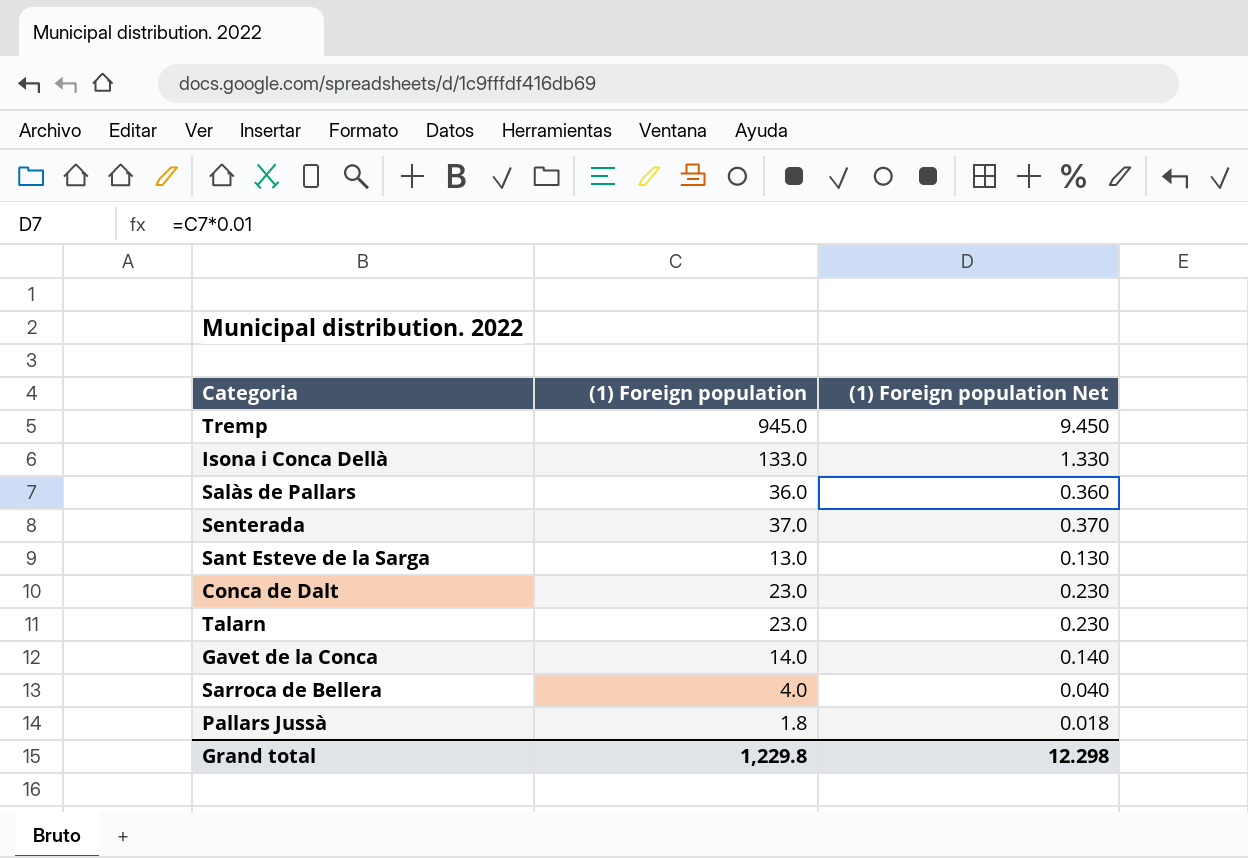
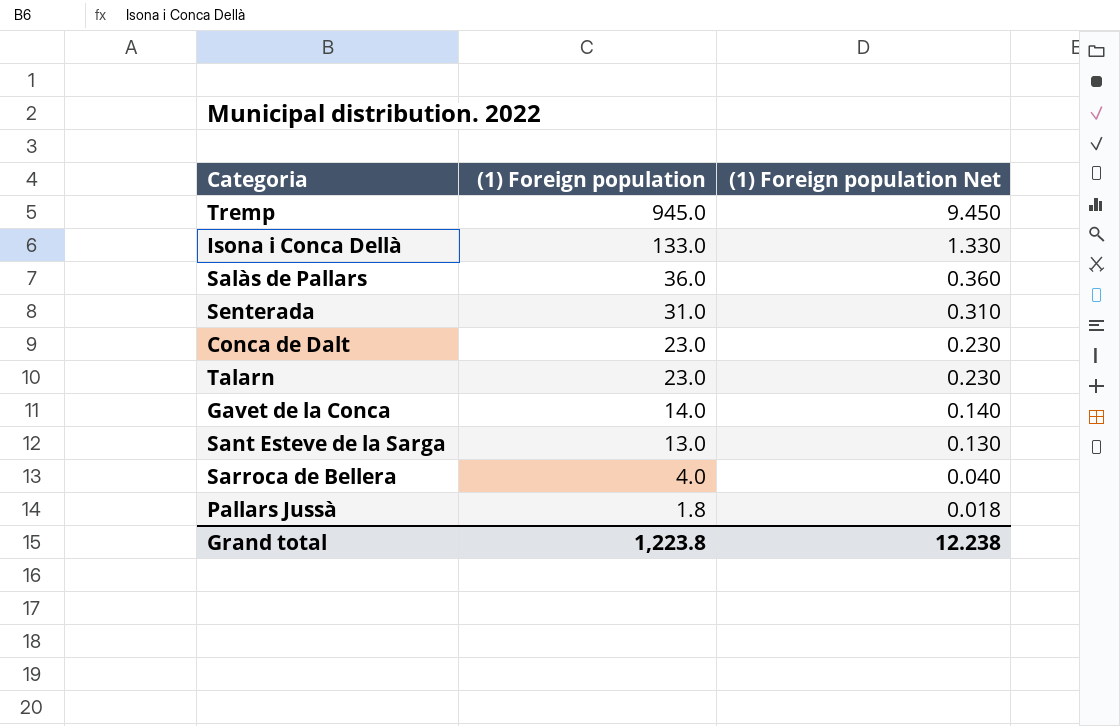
row order: none -> (1) Foreign population descending
Senterada | (1) Foreign population: 37.0 -> 31.0
Senterada | (1) Foreign population Net: 0.370 -> 0.310
Grand total | (1) Foreign population: 1,229.8 -> 1,223.8
Grand total | (1) Foreign population Net: 12.298 -> 12.238

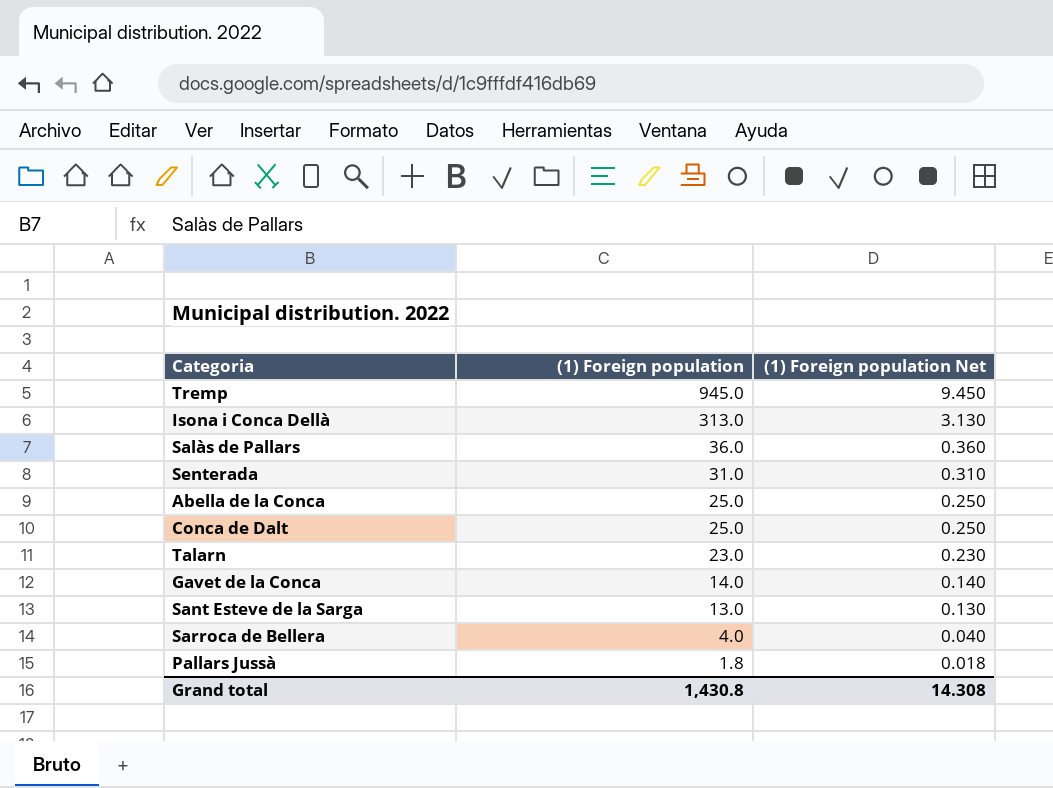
Isona i Conca Dellà | (1) Foreign population: 133.0 -> 313.0
Isona i Conca Dellà | (1) Foreign population Net: 1.330 -> 3.130
row Abella de la Conca: none -> 25.0 | 0.250
Conca de Dalt | (1) Foreign population: 23.0 -> 25.0
Conca de Dalt | (1) Foreign population Net: 0.230 -> 0.250
Grand total | (1) Foreign population: 1,223.8 -> 1,430.8
Grand total | (1) Foreign population Net: 12.238 -> 14.308

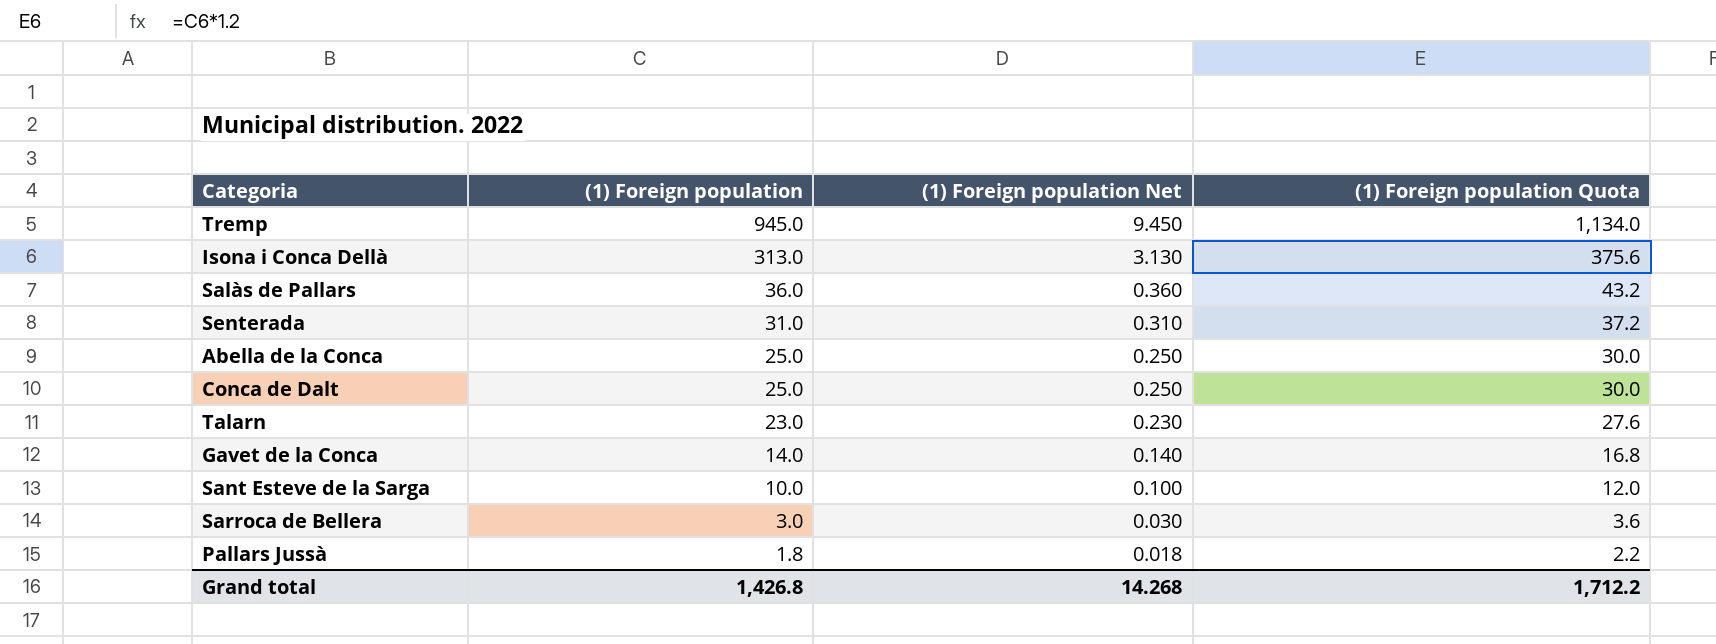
column (1) Foreign population Quota | formula: none -> [(1) Foreign population] * 1.2
Sant Esteve de la Sarga | (1) Foreign population: 13.0 -> 10.0
Sant Esteve de la Sarga | (1) Foreign population Net: 0.130 -> 0.100
Sarroca de Bellera | (1) Foreign population: 4.0 -> 3.0
Sarroca de Bellera | (1) Foreign population Net: 0.040 -> 0.030
Grand total | (1) Foreign population: 1,430.8 -> 1,426.8
Grand total | (1) Foreign population Net: 14.308 -> 14.268

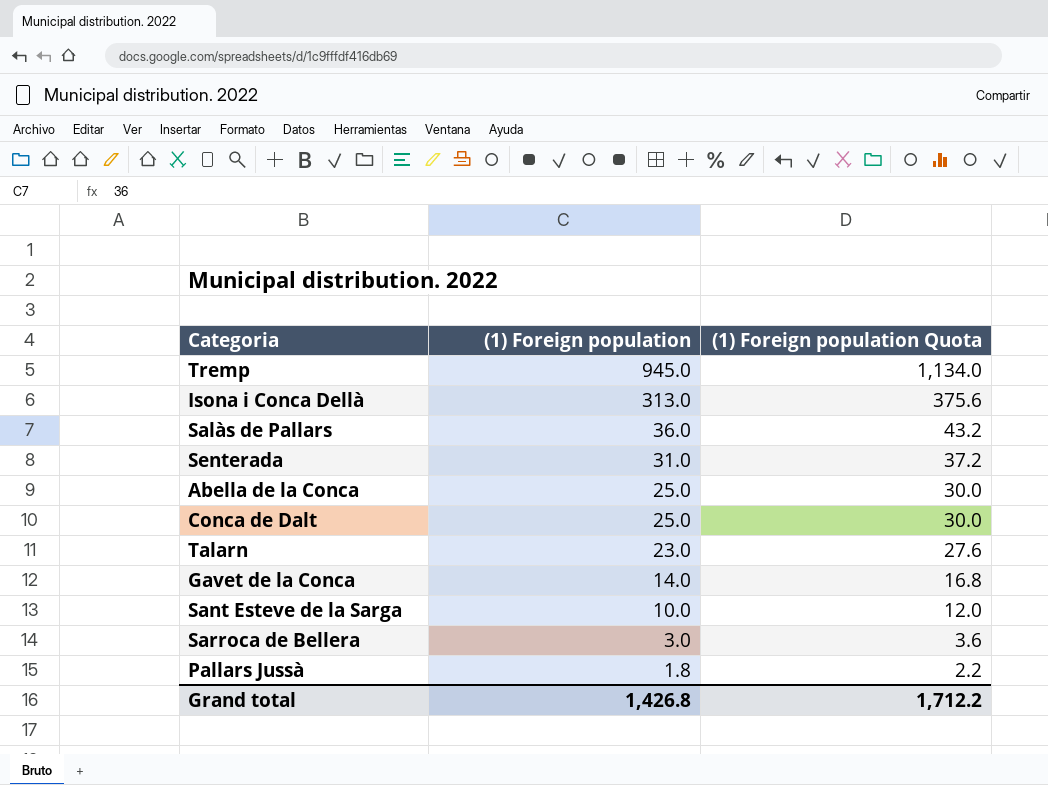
column (1) Foreign population Net | formula: [(1) Foreign population] * 0.01 -> none

